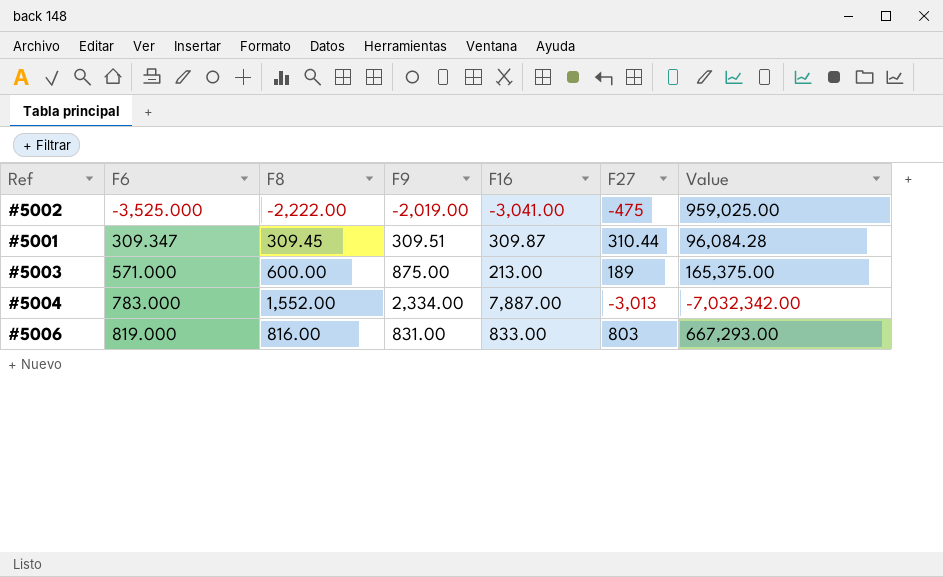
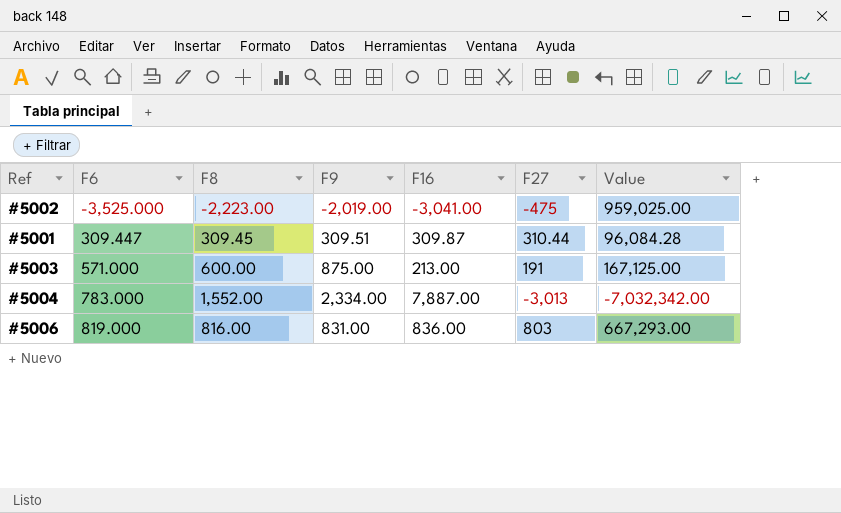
#5002 | F8: -2,222.00 -> -2,223.00
#5001 | F6: 309.347 -> 309.447
#5003 | F27: 189 -> 191
#5003 | Value: 165,375.00 -> 167,125.00
#5006 | F16: 833.00 -> 836.00

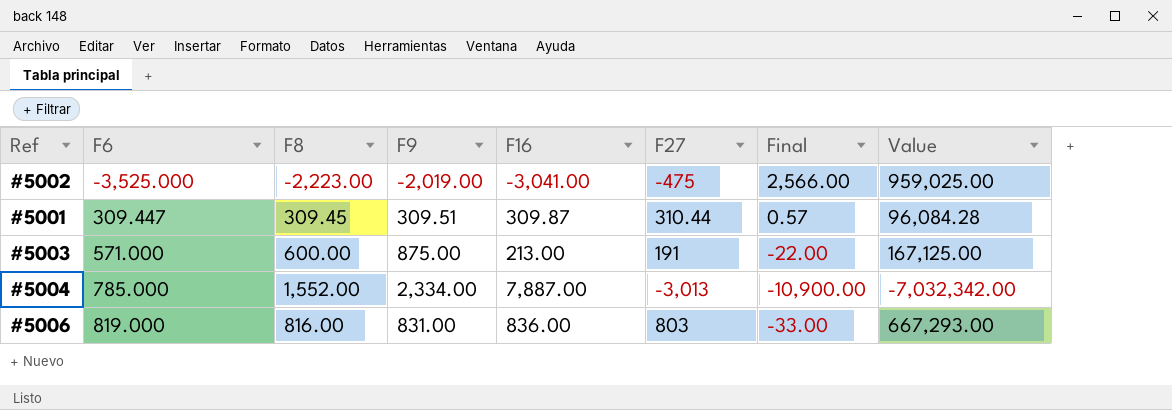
column Final | formula: none -> [F27] - [F16]
#5004 | F6: 783.000 -> 785.000

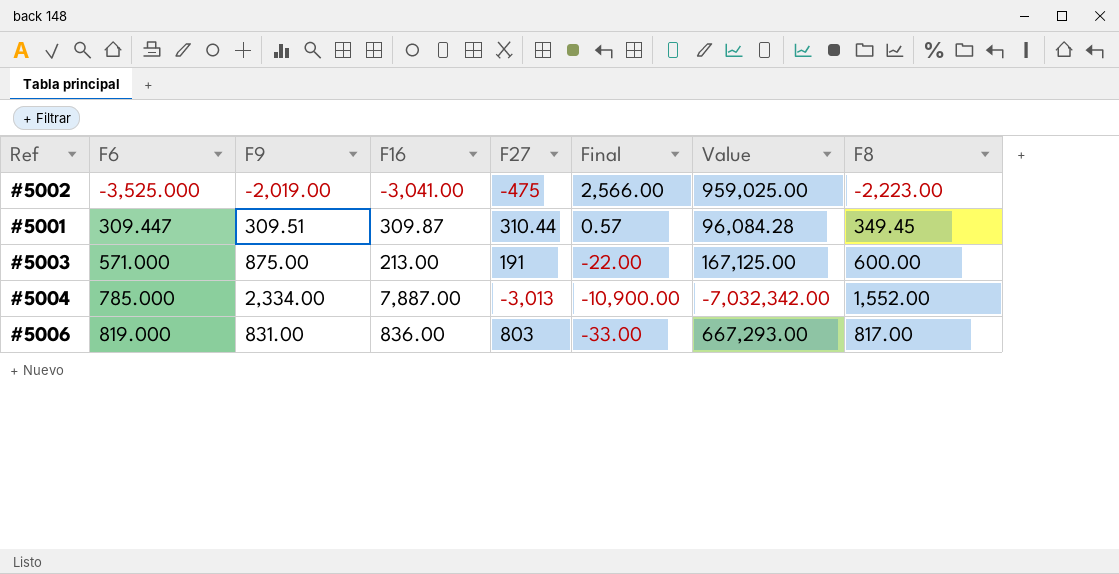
column F8 | position: 3 -> 8
#5001 | F8: 309.45 -> 349.45
#5006 | F8: 816.00 -> 817.00

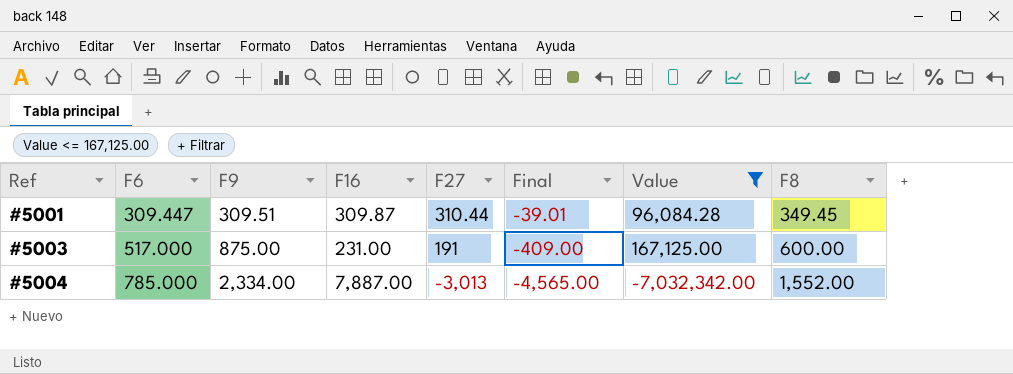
filter: none -> Value <= 167,125.00
column Final | formula: [F27] - [F16] -> [F27] - [F8]
#5003 | F6: 571.000 -> 517.000
#5003 | F16: 213.00 -> 231.00

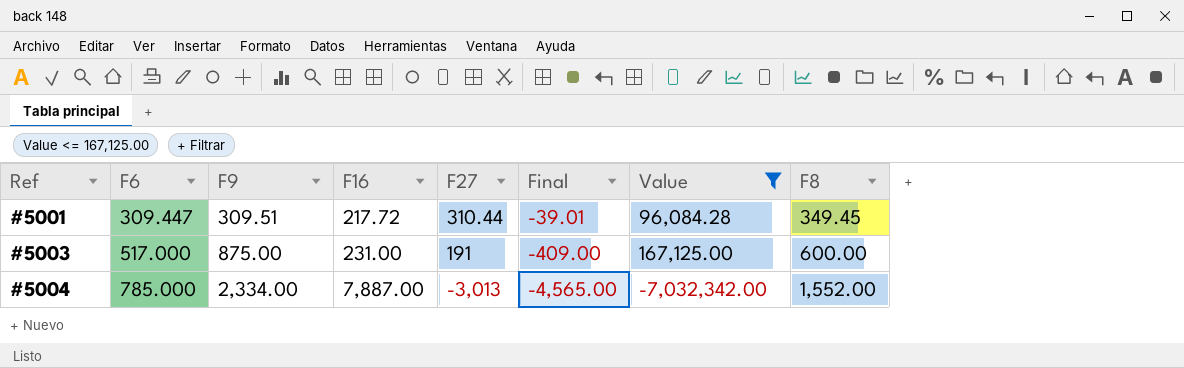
#5001 | F16: 309.87 -> 217.72

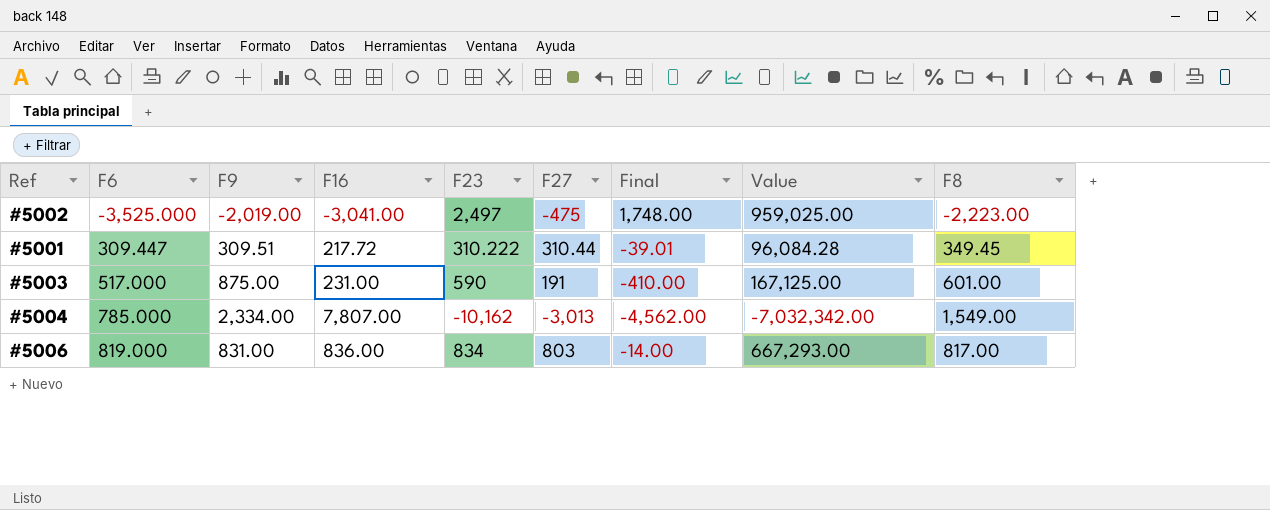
filter: Value <= 167,125.00 -> none
column F23 | position: none -> 5
#5003 | Final: -409.00 -> -410.00
#5003 | F8: 600.00 -> 601.00
#5004 | F16: 7,887.00 -> 7,807.00
#5004 | Final: -4,565.00 -> -4,562.00
#5004 | F8: 1,552.00 -> 1,549.00

